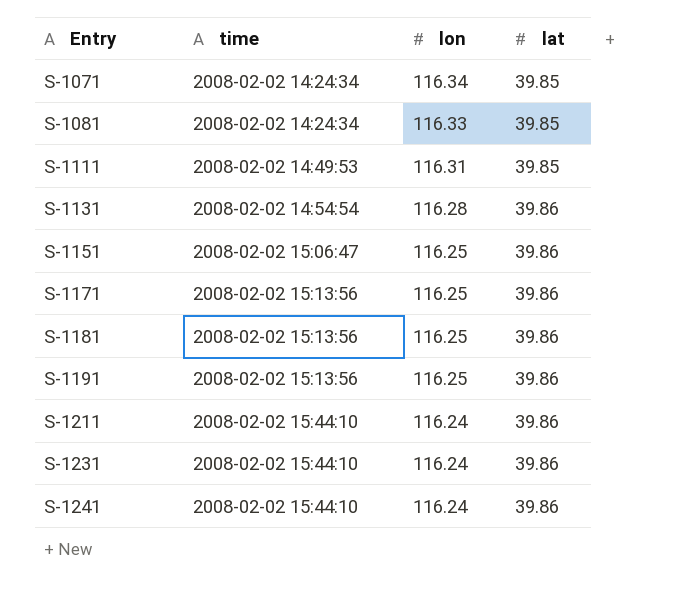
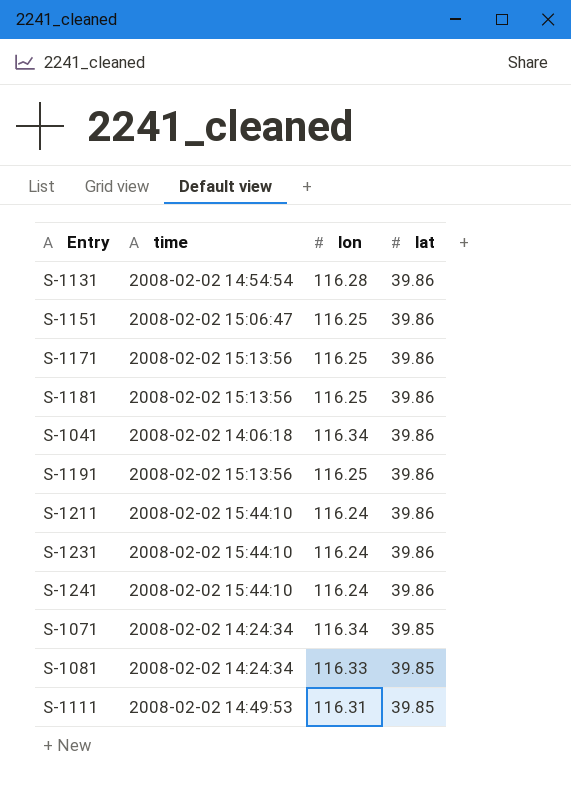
row order: Entry ascending -> lat descending
row S-1041: none -> 2008-02-02 14:06:18 | 116.34 | 39.86

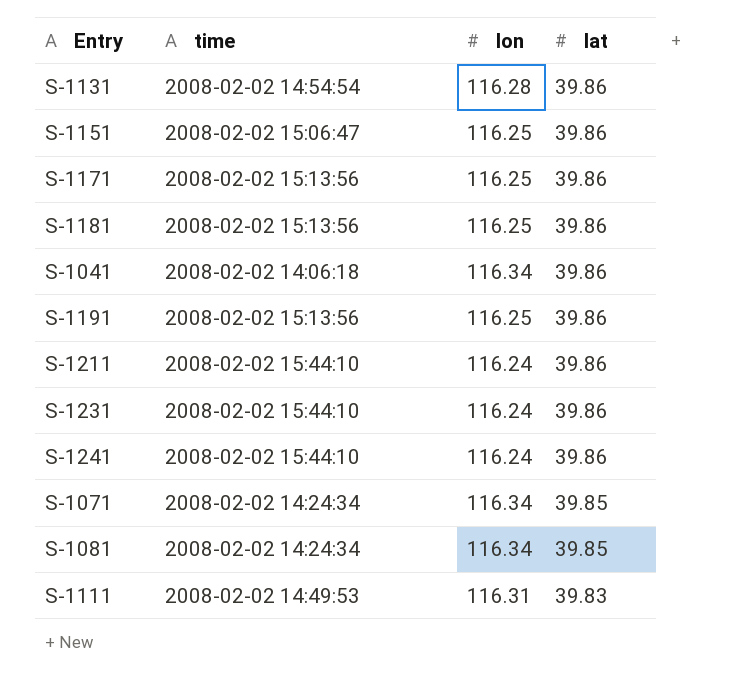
S-1081 | lon: 116.33 -> 116.34
S-1111 | lat: 39.85 -> 39.83

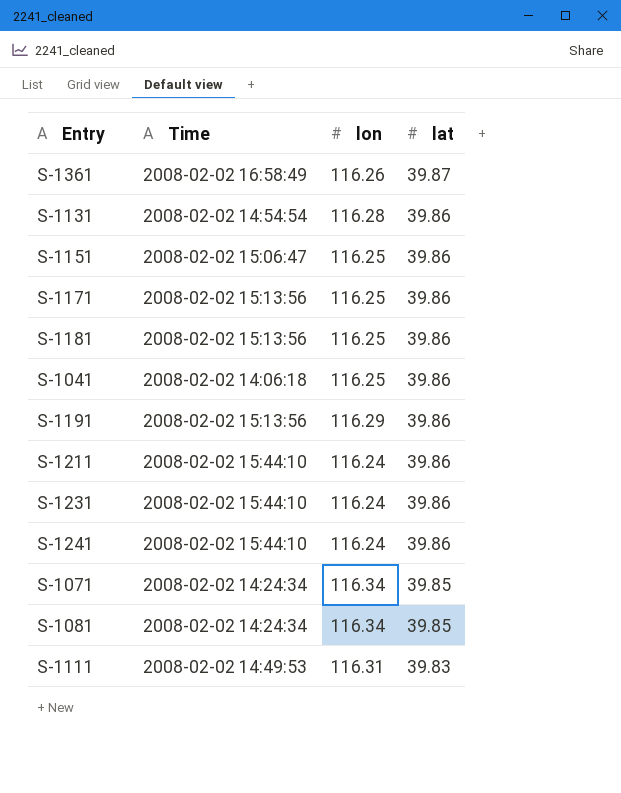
column name: time -> Time
row S-1361: none -> 2008-02-02 16:58:49 | 116.26 | 39.87
S-1041 | lon: 116.34 -> 116.25
S-1191 | lon: 116.25 -> 116.29

